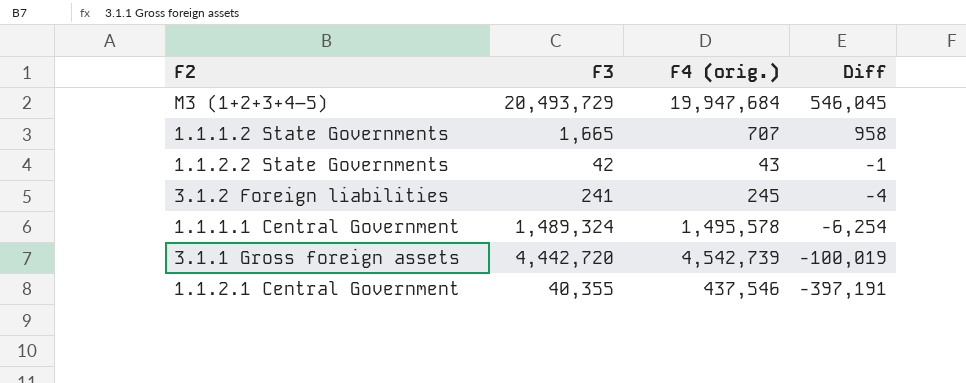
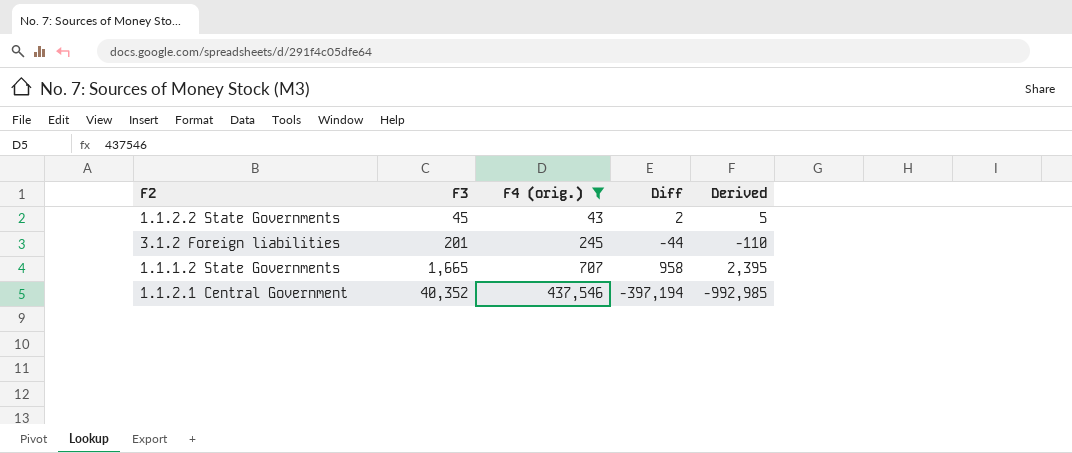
filter: none -> F4 (orig.) <= 437,546
row order: Diff descending -> F3 ascending
column Derived | formula: none -> [Diff] * 2.5
1.1.2.2 State Governments | F3: 42 -> 45
1.1.2.2 State Governments | Diff: -1 -> 2
3.1.2 Foreign liabilities | F3: 241 -> 201
3.1.2 Foreign liabilities | Diff: -4 -> -44
1.1.2.1 Central Government | F3: 40,355 -> 40,352
1.1.2.1 Central Government | Diff: -397,191 -> -397,194

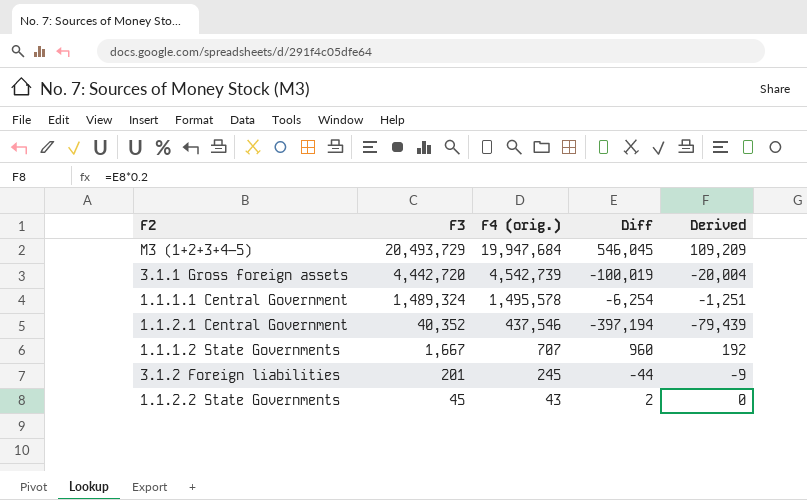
filter: F4 (orig.) <= 437,546 -> none
row order: F3 ascending -> F3 descending
column Derived | formula: [Diff] * 2.5 -> [Diff] * 0.2
1.1.1.2 State Governments | F3: 1,665 -> 1,667
1.1.1.2 State Governments | Diff: 958 -> 960

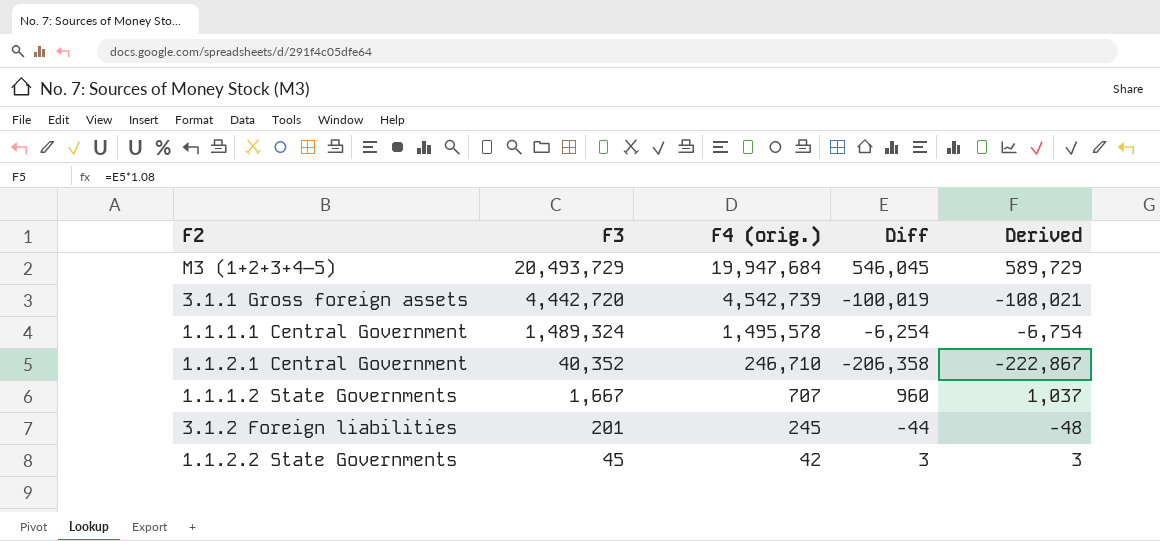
column Derived | formula: [Diff] * 0.2 -> [Diff] * 1.08
1.1.2.1 Central Government | F4 (orig.): 437,546 -> 246,710
1.1.2.1 Central Government | Diff: -397,194 -> -206,358
1.1.2.2 State Governments | F4 (orig.): 43 -> 42
1.1.2.2 State Governments | Diff: 2 -> 3

